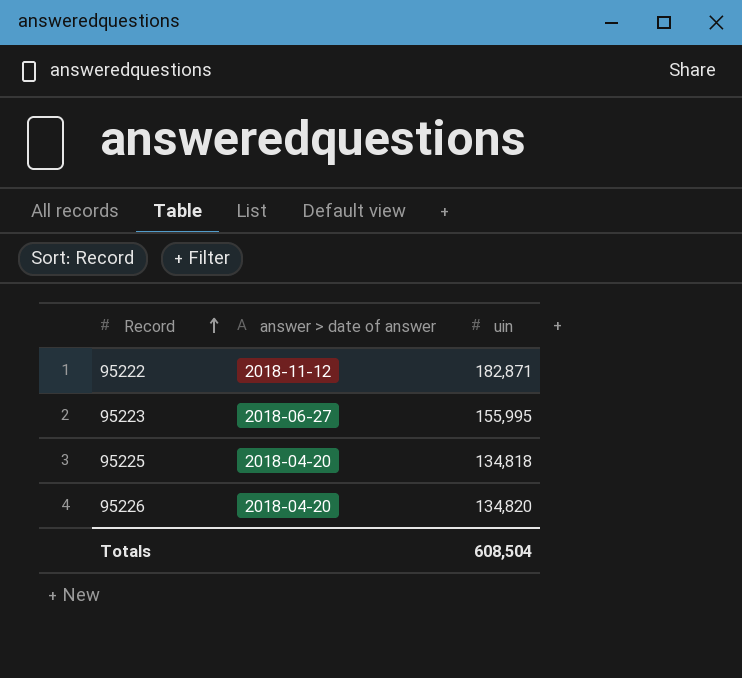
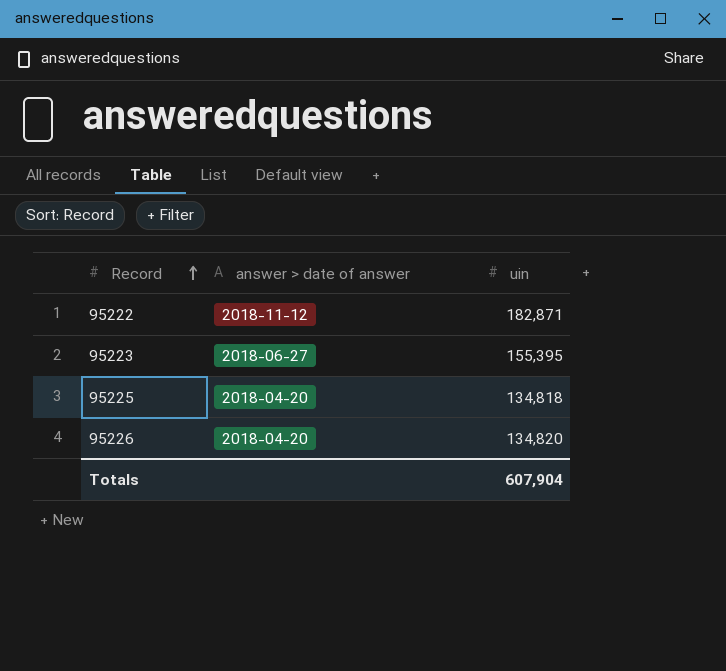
95223 | uin: 155,995 -> 155,395
Totals | uin: 608,504 -> 607,904

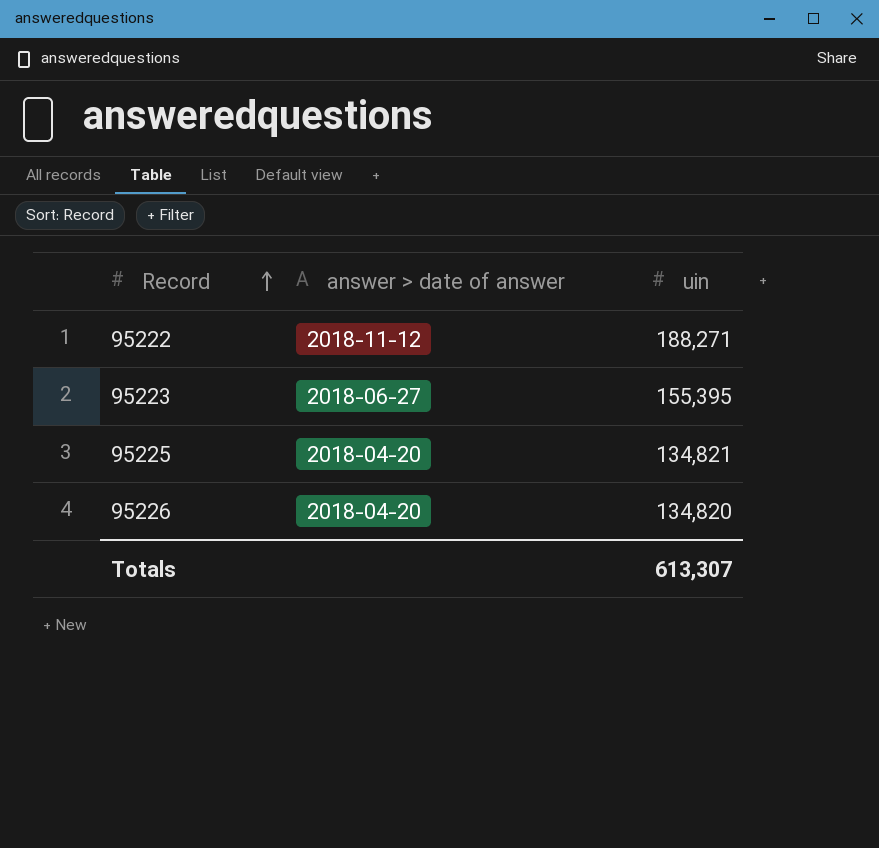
95222 | uin: 182,871 -> 188,271
95225 | uin: 134,818 -> 134,821
Totals | uin: 607,904 -> 613,307

